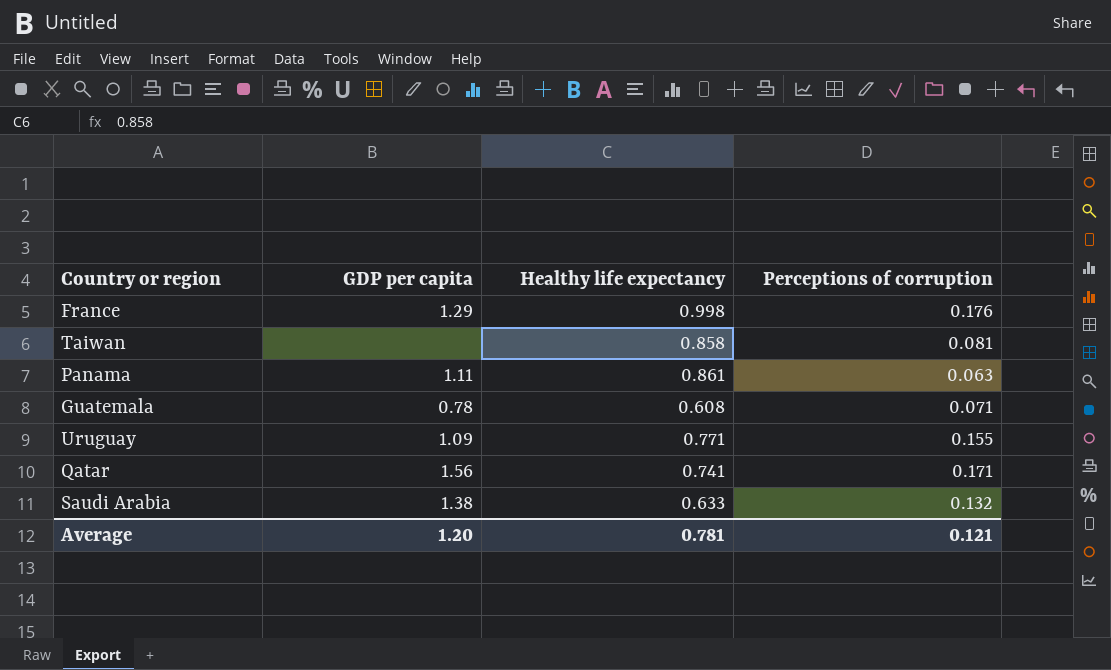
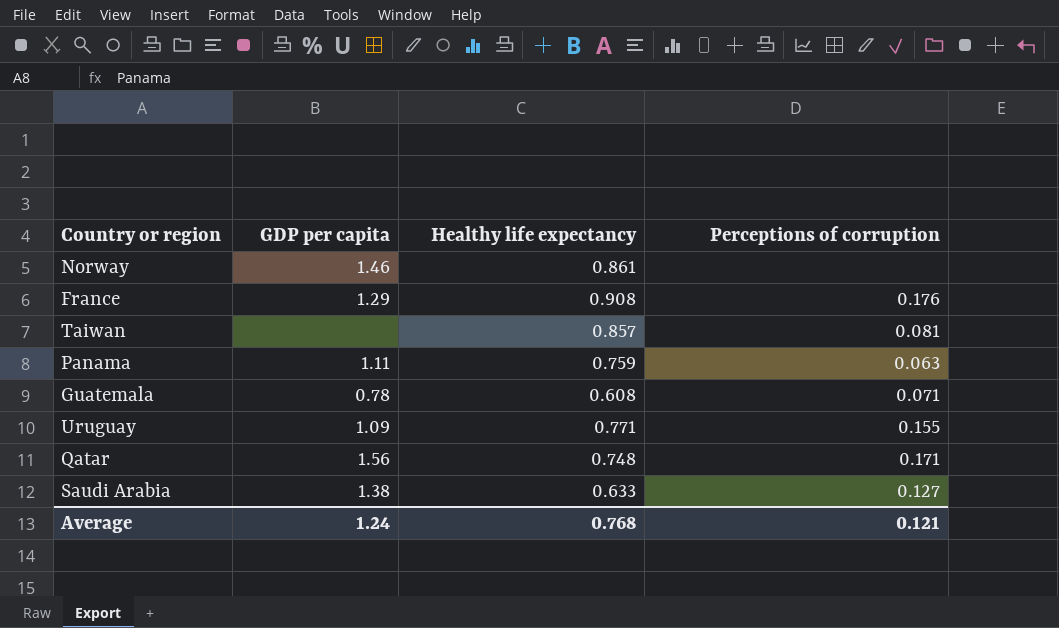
row Norway: none -> 1.46 | 0.861 | none
France | Healthy life expectancy: 0.998 -> 0.908
Taiwan | Healthy life expectancy: 0.858 -> 0.857
Panama | Healthy life expectancy: 0.861 -> 0.759
Qatar | Healthy life expectancy: 0.741 -> 0.748
Saudi Arabia | Perceptions of corruption: 0.132 -> 0.127
Average | GDP per capita: 1.20 -> 1.24
Average | Healthy life expectancy: 0.781 -> 0.768

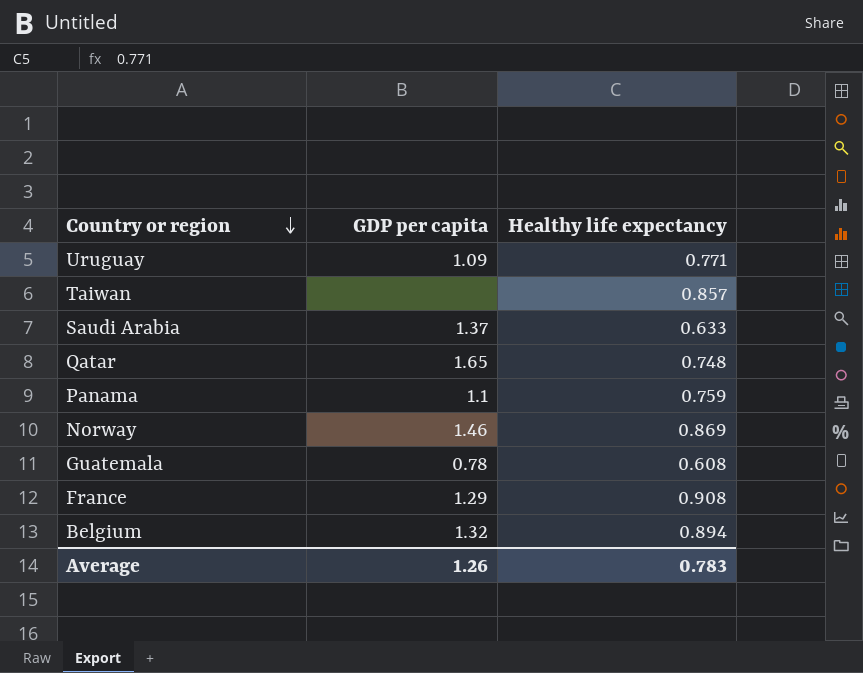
row order: none -> Country or region descending
column Perceptions of corruption | position: 4 -> none
Saudi Arabia | GDP per capita: 1.38 -> 1.37
Qatar | GDP per capita: 1.56 -> 1.65
Panama | GDP per capita: 1.11 -> 1.1
Norway | Healthy life expectancy: 0.861 -> 0.869
row Belgium: none -> 1.32 | 0.894
Average | GDP per capita: 1.24 -> 1.26
Average | Healthy life expectancy: 0.768 -> 0.783

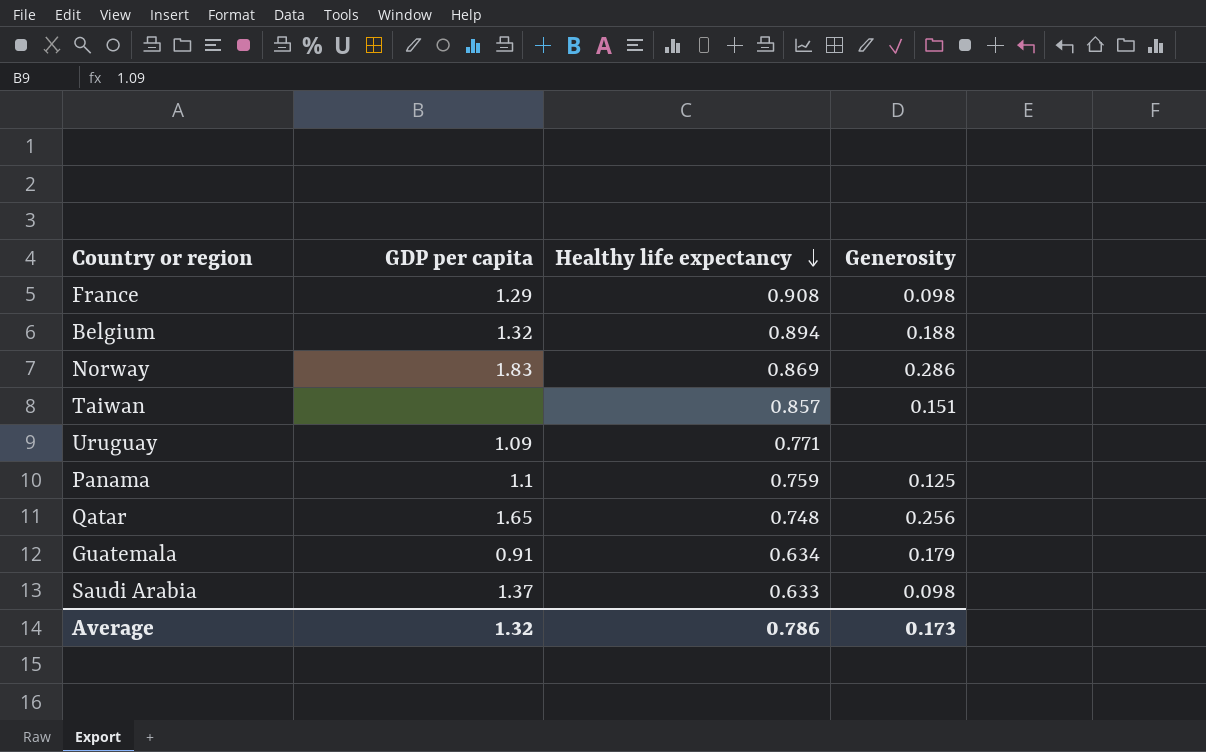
row order: Country or region descending -> Healthy life expectancy descending
column Generosity | position: none -> 4
Norway | GDP per capita: 1.46 -> 1.83
Guatemala | GDP per capita: 0.78 -> 0.91
Guatemala | Healthy life expectancy: 0.608 -> 0.634
Average | GDP per capita: 1.26 -> 1.32
Average | Healthy life expectancy: 0.783 -> 0.786

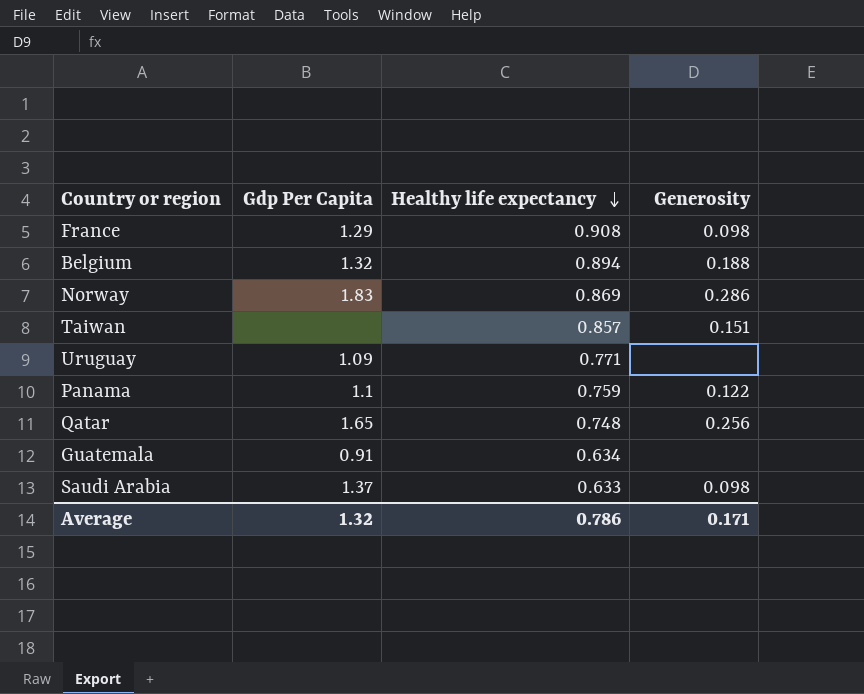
column name: GDP per capita -> Gdp Per Capita
Panama | Generosity: 0.125 -> 0.122
Guatemala | Generosity: 0.179 -> none
Average | Generosity: 0.173 -> 0.171

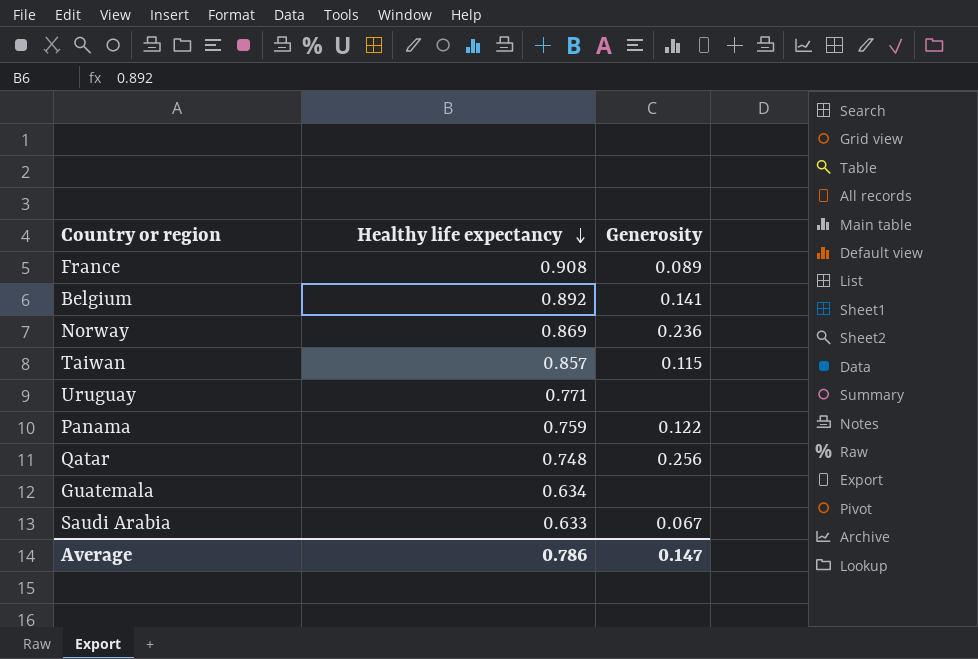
column Gdp Per Capita | position: 2 -> none
France | Generosity: 0.098 -> 0.089
Belgium | Healthy life expectancy: 0.894 -> 0.892
Belgium | Generosity: 0.188 -> 0.141
Norway | Generosity: 0.286 -> 0.236
Taiwan | Generosity: 0.151 -> 0.115
Saudi Arabia | Generosity: 0.098 -> 0.067
Average | Generosity: 0.171 -> 0.147

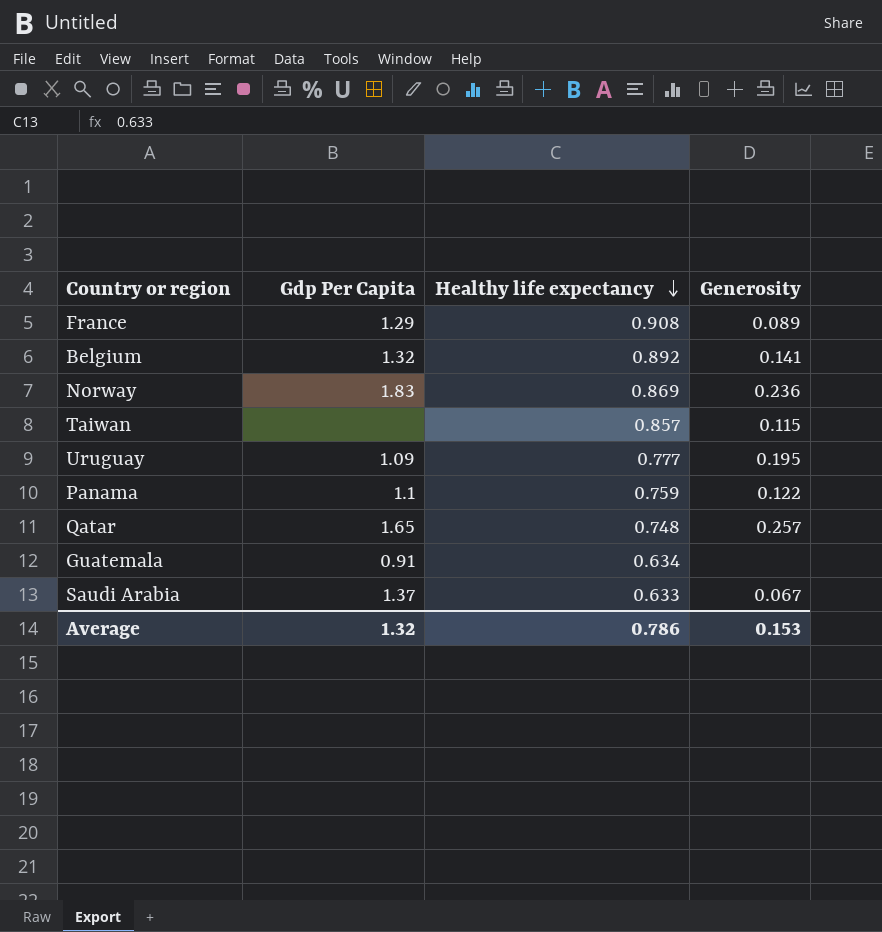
column Gdp Per Capita | position: none -> 2
Uruguay | Healthy life expectancy: 0.771 -> 0.777
Uruguay | Generosity: none -> 0.195
Qatar | Generosity: 0.256 -> 0.257
Average | Generosity: 0.147 -> 0.153

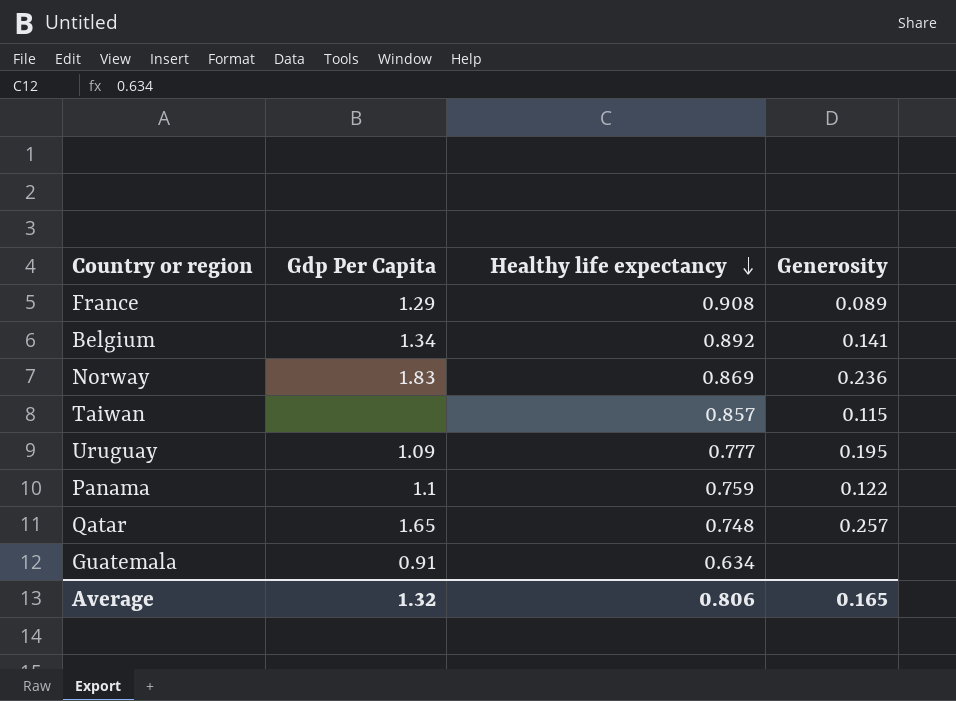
row Saudi Arabia: 1.37 | 0.633 | 0.067 -> none
Belgium | Gdp Per Capita: 1.32 -> 1.34
Average | Healthy life expectancy: 0.786 -> 0.806
Average | Generosity: 0.153 -> 0.165

